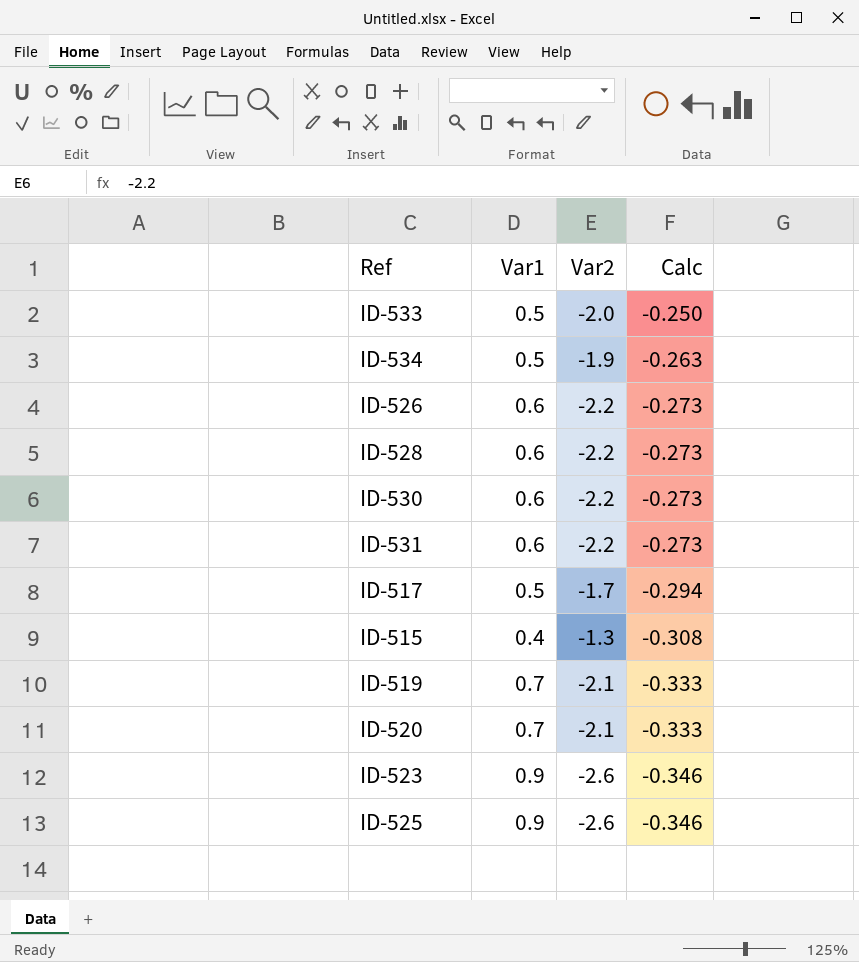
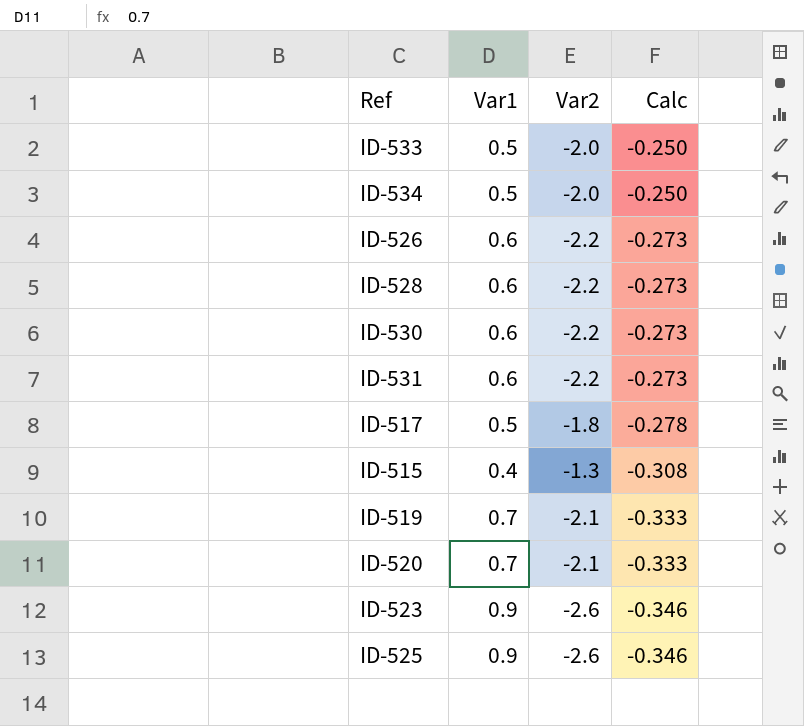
ID-534 | Var2: -1.9 -> -2.0
ID-534 | Calc: -0.263 -> -0.250
ID-517 | Var2: -1.7 -> -1.8
ID-517 | Calc: -0.294 -> -0.278

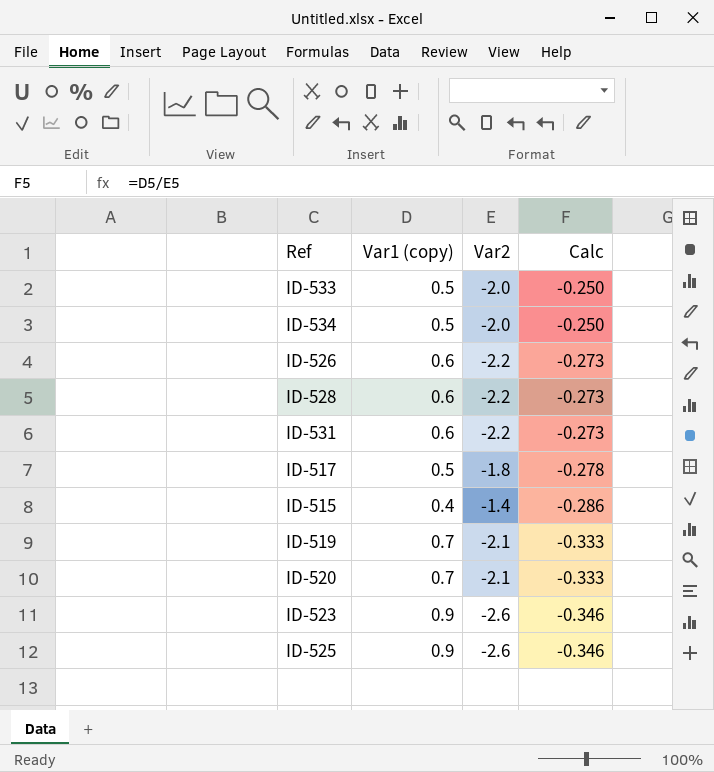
column name: Var1 -> Var1 (copy)
row ID-530: 0.6 | -2.2 | -0.273 -> none
ID-515 | Var2: -1.3 -> -1.4
ID-515 | Calc: -0.308 -> -0.286

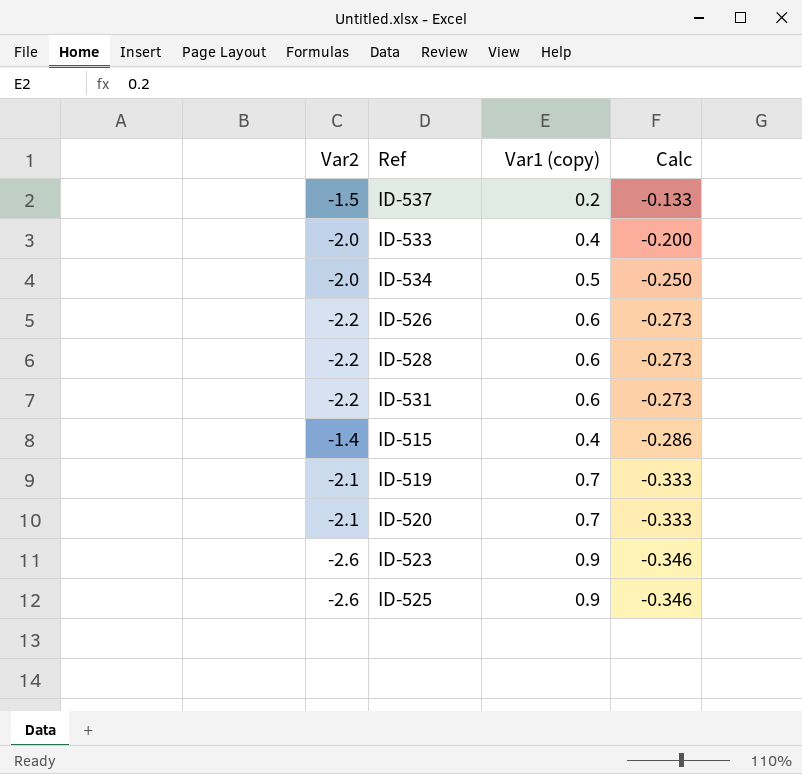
column Var2 | position: 3 -> 1
row ID-517: 0.5 | -1.8 | -0.278 -> none
row ID-537: none -> -1.5 | 0.2 | -0.133
ID-533 | Var1 (copy): 0.5 -> 0.4
ID-533 | Calc: -0.250 -> -0.200

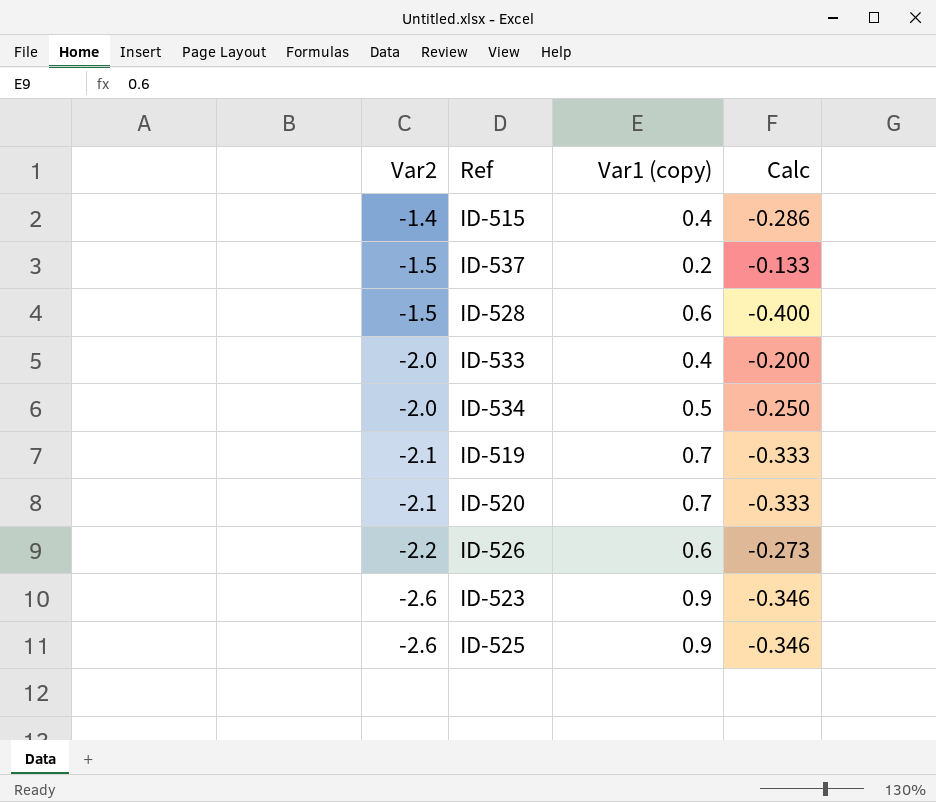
row order: Calc descending -> Var2 descending
row ID-531: -2.2 | 0.6 | -0.273 -> none
ID-528 | Var2: -2.2 -> -1.5
ID-528 | Calc: -0.273 -> -0.400

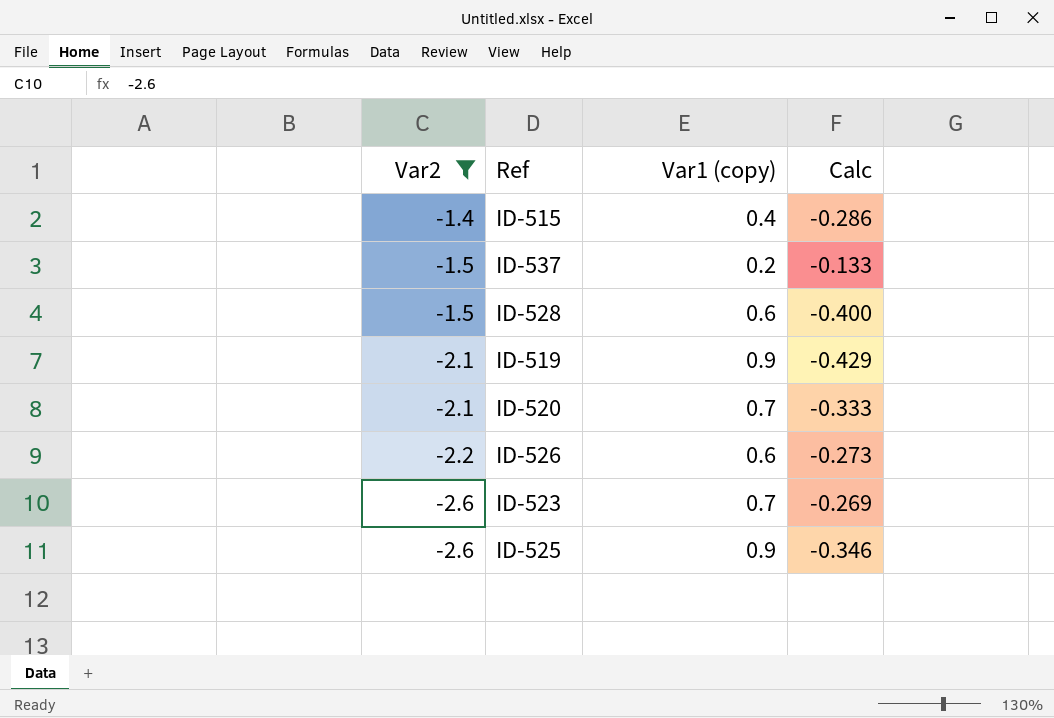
filter: none -> Var2 != -2.0
ID-519 | Var1 (copy): 0.7 -> 0.9
ID-519 | Calc: -0.333 -> -0.429
ID-523 | Var1 (copy): 0.9 -> 0.7
ID-523 | Calc: -0.346 -> -0.269

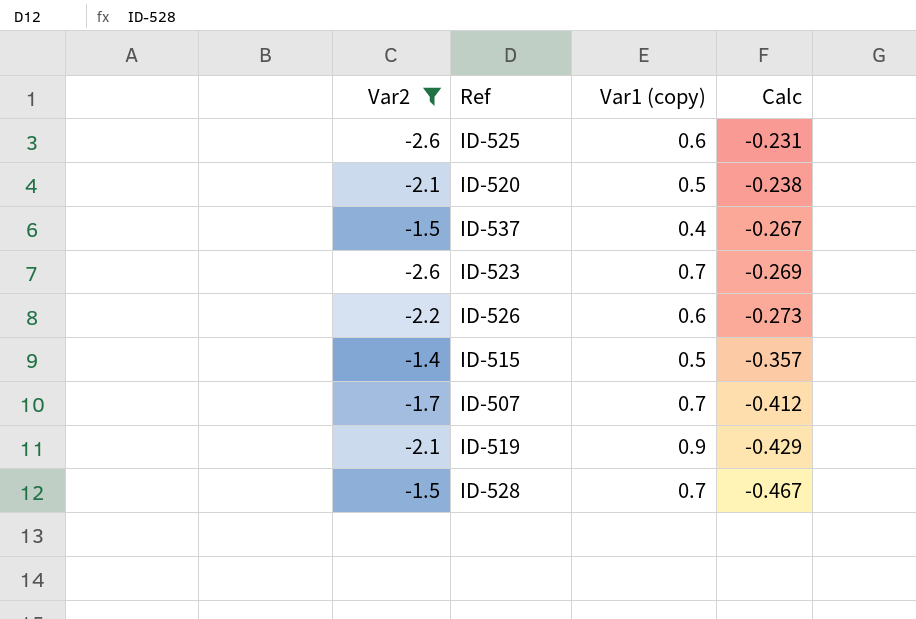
row order: Var2 descending -> Calc descending
ID-525 | Var1 (copy): 0.9 -> 0.6
ID-525 | Calc: -0.346 -> -0.231
ID-520 | Var1 (copy): 0.7 -> 0.5
ID-520 | Calc: -0.333 -> -0.238
ID-537 | Var1 (copy): 0.2 -> 0.4
ID-537 | Calc: -0.133 -> -0.267
ID-515 | Var1 (copy): 0.4 -> 0.5
ID-515 | Calc: -0.286 -> -0.357
row ID-507: none -> -1.7 | 0.7 | -0.412
ID-528 | Var1 (copy): 0.6 -> 0.7
ID-528 | Calc: -0.400 -> -0.467

